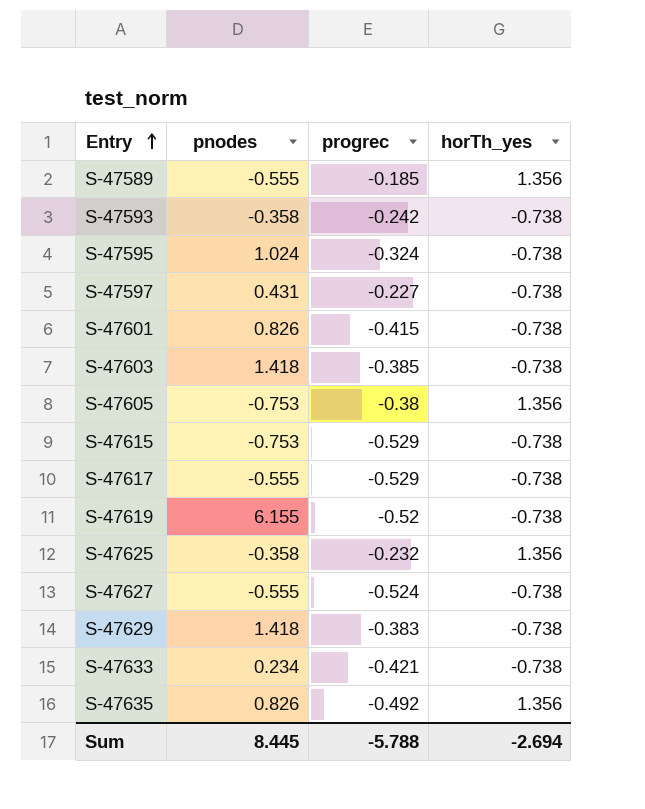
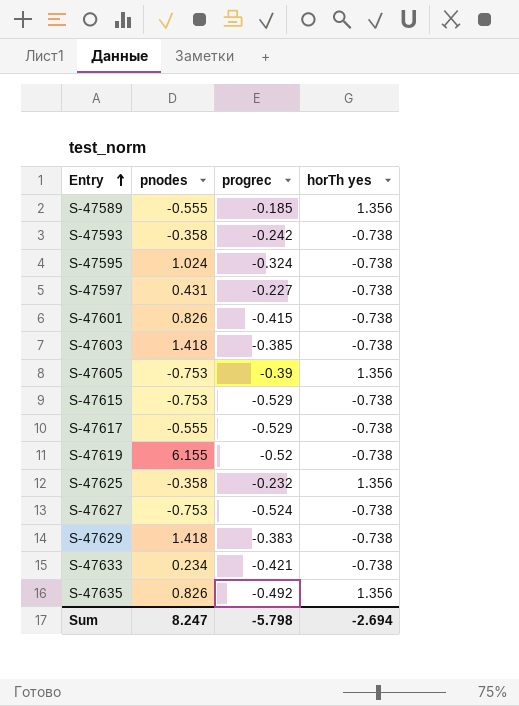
column name: horTh_yes -> horTh yes
S-47605 | progrec: -0.38 -> -0.39
S-47627 | pnodes: -0.555 -> -0.753
Sum | pnodes: 8.445 -> 8.247
Sum | progrec: -5.788 -> -5.798

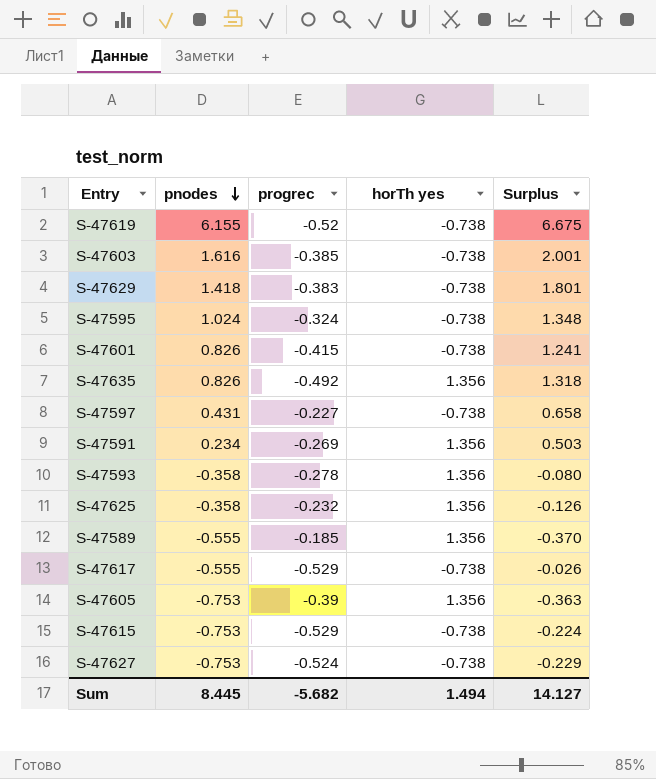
row order: Entry ascending -> pnodes descending
column Surplus | formula: none -> [pnodes] - [progrec]
row S-47633: 0.234 | -0.421 | -0.738 -> none
S-47603 | pnodes: 1.418 -> 1.616
row S-47591: none -> 0.234 | -0.269 | 1.356 | 0.503
S-47593 | progrec: -0.242 -> -0.278
S-47593 | horTh yes: -0.738 -> 1.356
Sum | pnodes: 8.247 -> 8.445
Sum | progrec: -5.798 -> -5.682
Sum | horTh yes: -2.694 -> 1.494

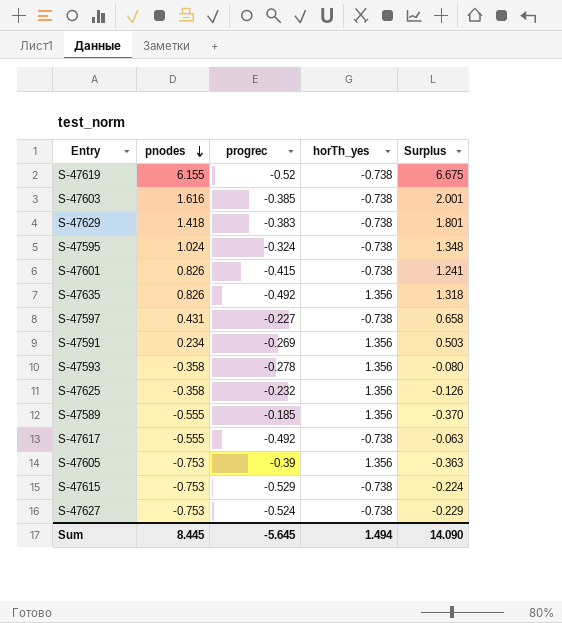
column name: horTh yes -> horTh_yes
S-47617 | progrec: -0.529 -> -0.492
S-47617 | Surplus: -0.026 -> -0.063
Sum | progrec: -5.682 -> -5.645
Sum | Surplus: 14.127 -> 14.090

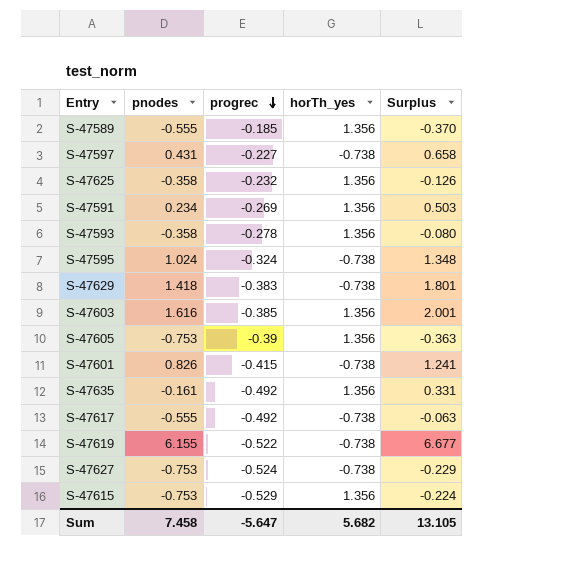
row order: pnodes descending -> progrec descending
S-47603 | horTh_yes: -0.738 -> 1.356
S-47635 | pnodes: 0.826 -> -0.161
S-47635 | Surplus: 1.318 -> 0.331
S-47619 | progrec: -0.52 -> -0.522
S-47619 | Surplus: 6.675 -> 6.677
S-47615 | horTh_yes: -0.738 -> 1.356
Sum | pnodes: 8.445 -> 7.458
Sum | progrec: -5.645 -> -5.647
Sum | horTh_yes: 1.494 -> 5.682
Sum | Surplus: 14.090 -> 13.105

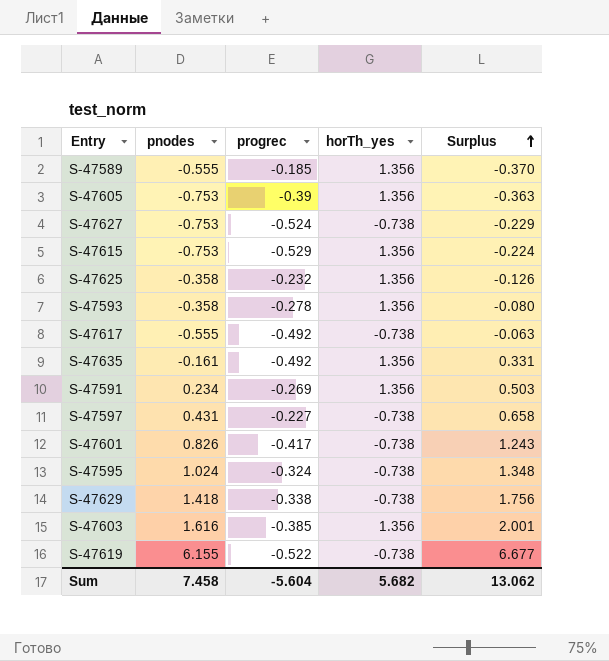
row order: progrec descending -> Surplus ascending
S-47601 | progrec: -0.415 -> -0.417
S-47601 | Surplus: 1.241 -> 1.243
S-47629 | progrec: -0.383 -> -0.338
S-47629 | Surplus: 1.801 -> 1.756
Sum | progrec: -5.647 -> -5.604
Sum | Surplus: 13.105 -> 13.062

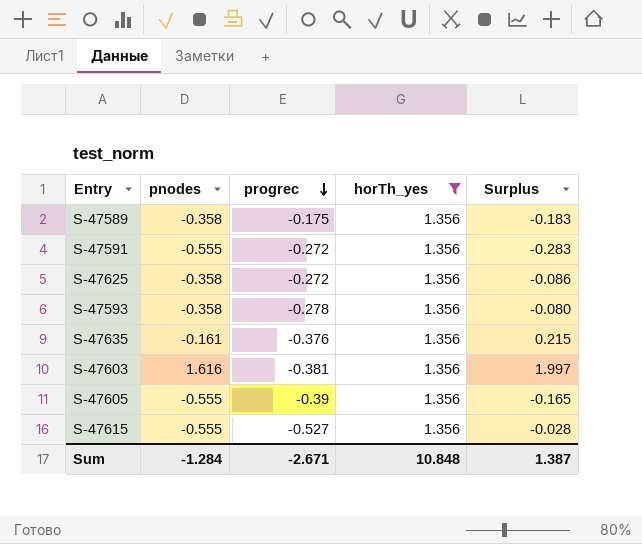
filter: none -> horTh_yes = 1.356
row order: Surplus ascending -> progrec descending
S-47589 | pnodes: -0.555 -> -0.358
S-47589 | progrec: -0.185 -> -0.175
S-47589 | Surplus: -0.370 -> -0.183
S-47591 | pnodes: 0.234 -> -0.555
S-47591 | progrec: -0.269 -> -0.272
S-47591 | Surplus: 0.503 -> -0.283
S-47625 | progrec: -0.232 -> -0.272
S-47625 | Surplus: -0.126 -> -0.086
S-47635 | progrec: -0.492 -> -0.376
S-47635 | Surplus: 0.331 -> 0.215
S-47603 | progrec: -0.385 -> -0.381
S-47603 | Surplus: 2.001 -> 1.997
S-47605 | pnodes: -0.753 -> -0.555
S-47605 | Surplus: -0.363 -> -0.165
S-47615 | pnodes: -0.753 -> -0.555
S-47615 | progrec: -0.529 -> -0.527
S-47615 | Surplus: -0.224 -> -0.028
Sum | pnodes: 7.458 -> -1.284
Sum | progrec: -5.604 -> -2.671
Sum | horTh_yes: 5.682 -> 10.848
Sum | Surplus: 13.062 -> 1.387

